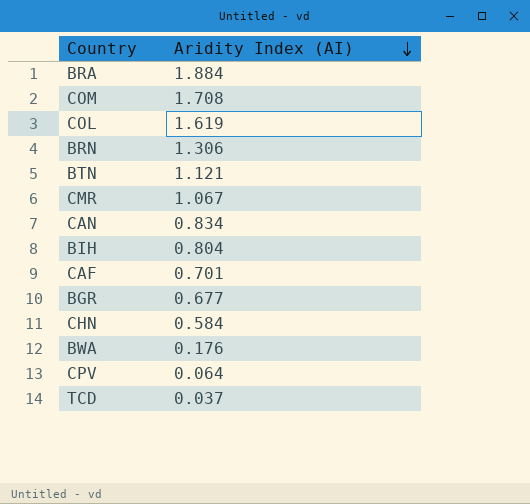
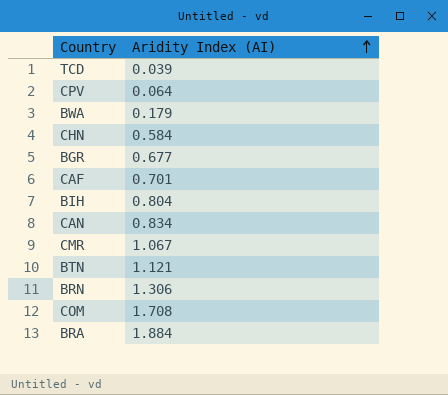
row order: Aridity Index (AI) descending -> Aridity Index (AI) ascending
row COL: 1.619 -> none
TCD | Aridity Index (AI): 0.037 -> 0.039
BWA | Aridity Index (AI): 0.176 -> 0.179

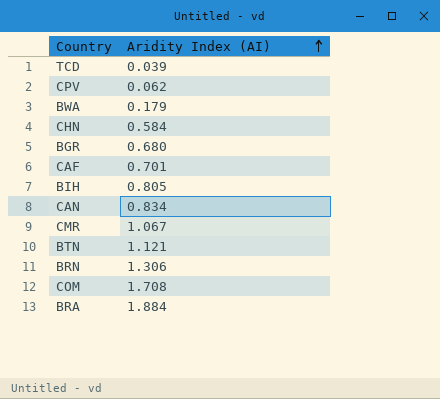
CPV | Aridity Index (AI): 0.064 -> 0.062
BGR | Aridity Index (AI): 0.677 -> 0.680
BIH | Aridity Index (AI): 0.804 -> 0.805

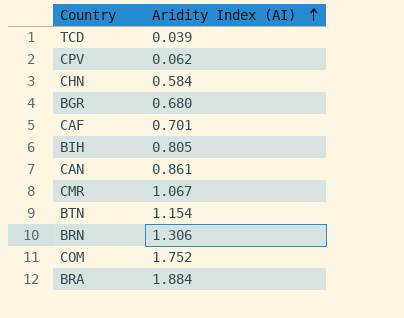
row BWA: 0.179 -> none
CAN | Aridity Index (AI): 0.834 -> 0.861
BTN | Aridity Index (AI): 1.121 -> 1.154
COM | Aridity Index (AI): 1.708 -> 1.752

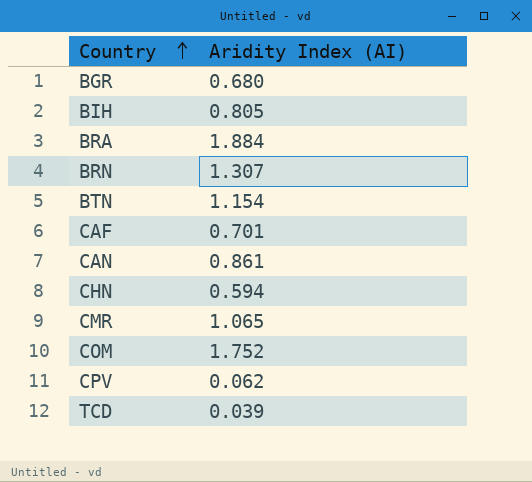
row order: Aridity Index (AI) ascending -> Country ascending
BRN | Aridity Index (AI): 1.306 -> 1.307
CHN | Aridity Index (AI): 0.584 -> 0.594
CMR | Aridity Index (AI): 1.067 -> 1.065

